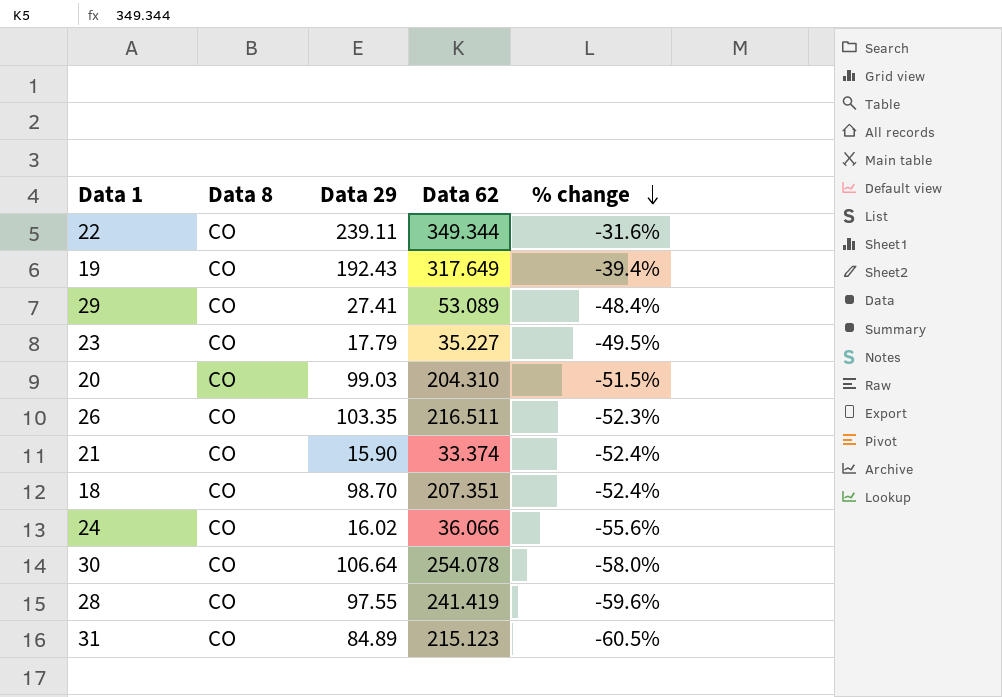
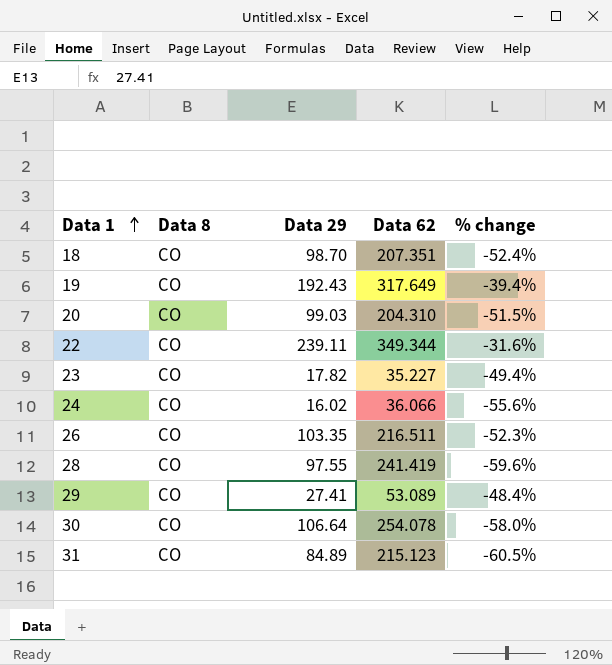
row order: % change descending -> Data 1 ascending
row 21: CO | 15.90 | 33.374 | -52.4% -> none
23 | Data 29: 17.79 -> 17.82
23 | % change: -49.5% -> -49.4%

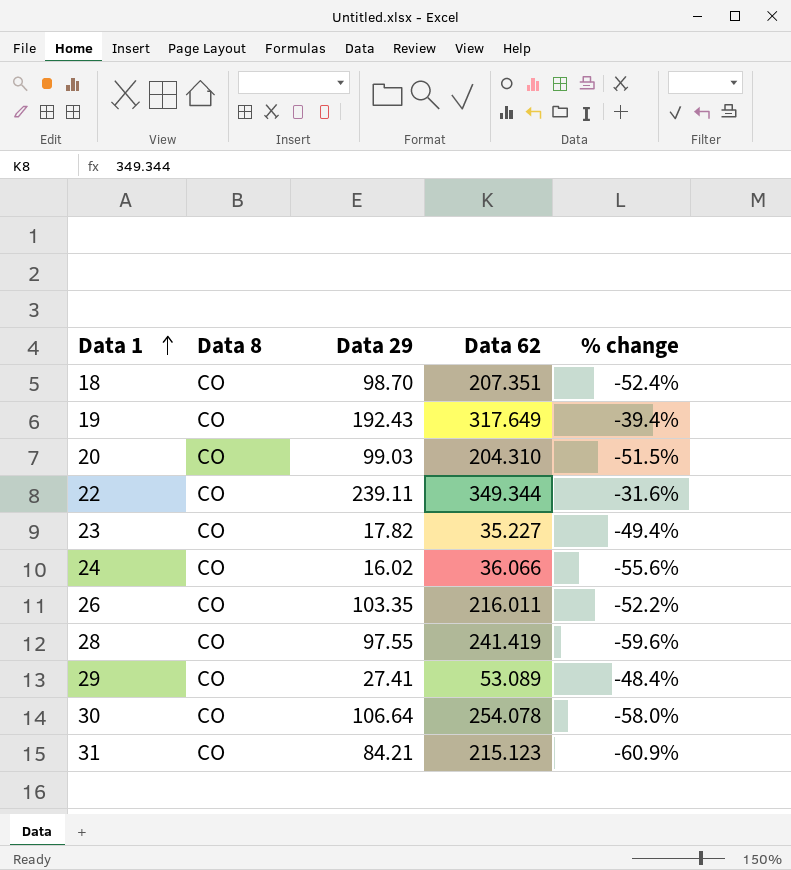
26 | Data 62: 216.511 -> 216.011
26 | % change: -52.3% -> -52.2%
31 | Data 29: 84.89 -> 84.21
31 | % change: -60.5% -> -60.9%

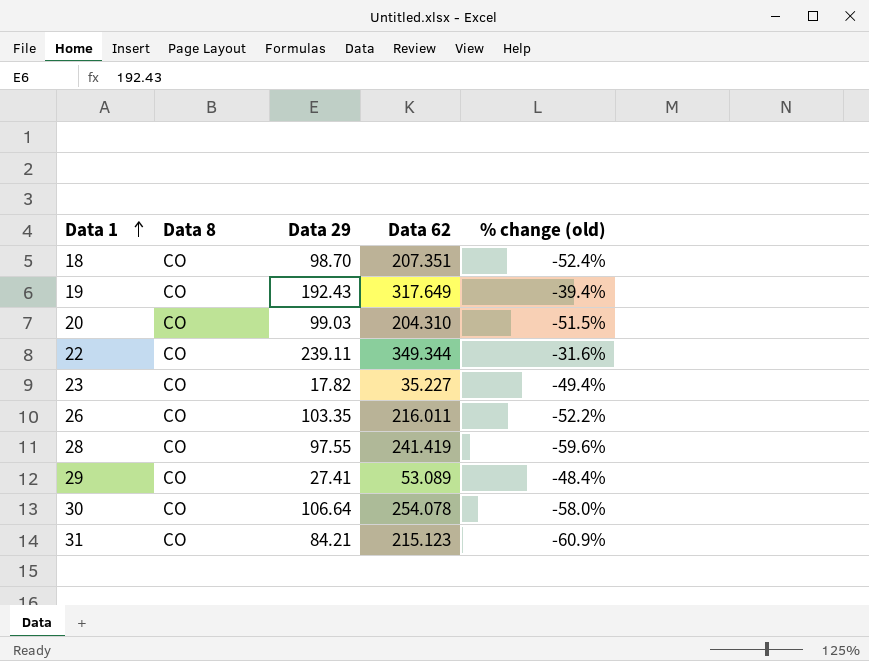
column name: % change -> % change (old)
row 24: CO | 16.02 | 36.066 | -55.6% -> none

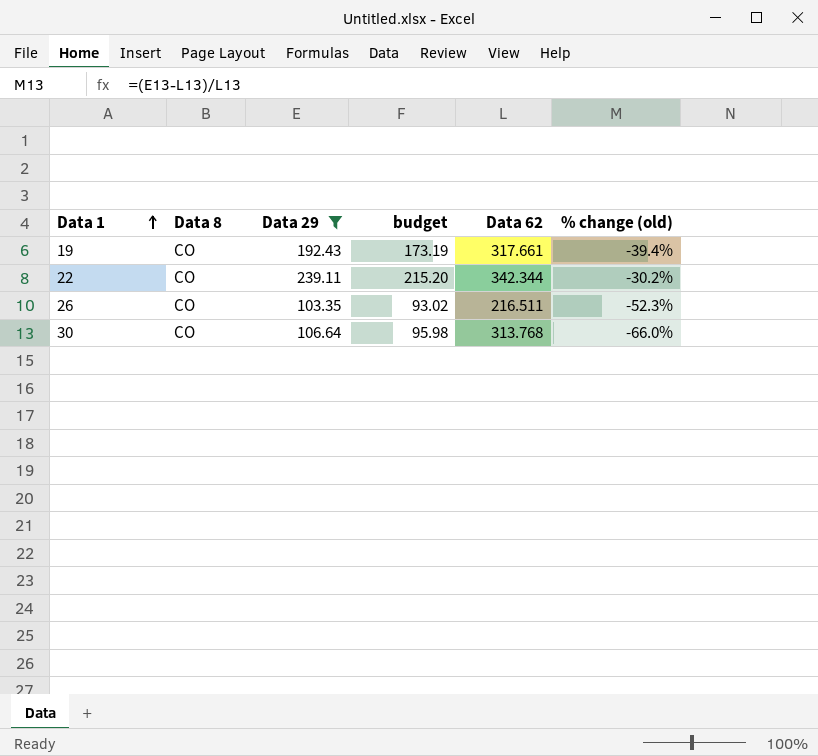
filter: none -> Data 29 >= 103.35
column budget | formula: none -> [Data 29] * 0.9
19 | Data 62: 317.649 -> 317.661
22 | Data 62: 349.344 -> 342.344
22 | % change (old): -31.6% -> -30.2%
26 | Data 62: 216.011 -> 216.511
26 | % change (old): -52.2% -> -52.3%
30 | Data 62: 254.078 -> 313.768
30 | % change (old): -58.0% -> -66.0%

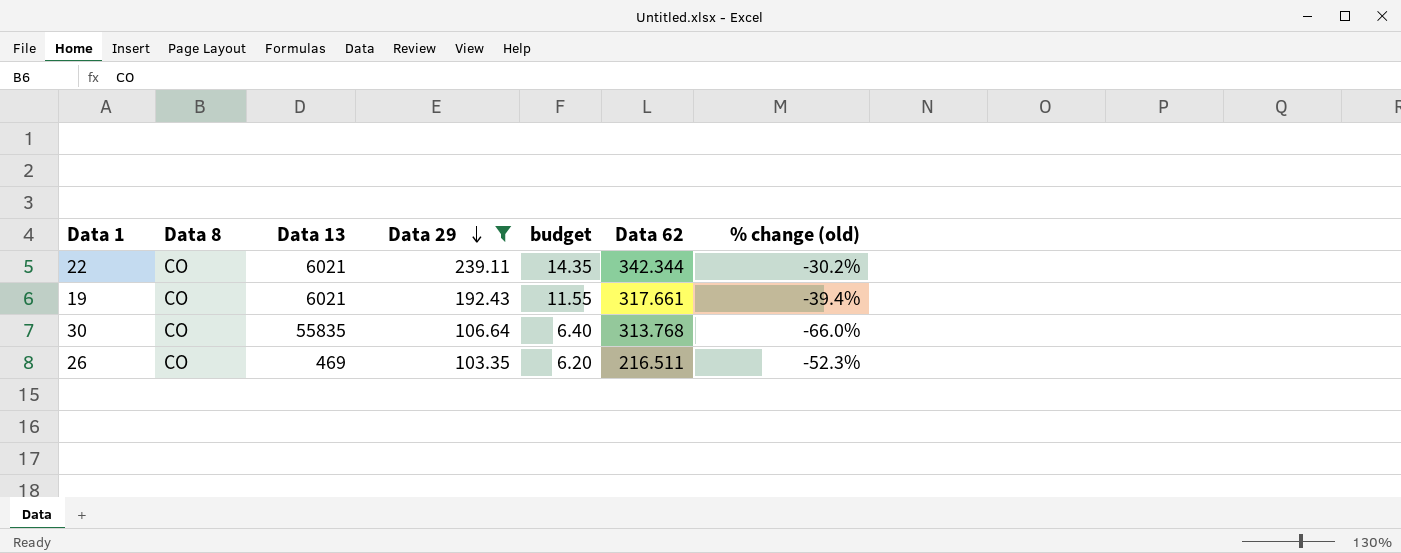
row order: Data 1 ascending -> Data 29 descending
column Data 13 | position: none -> 3
column budget | formula: [Data 29] * 0.9 -> [Data 29] * 0.06

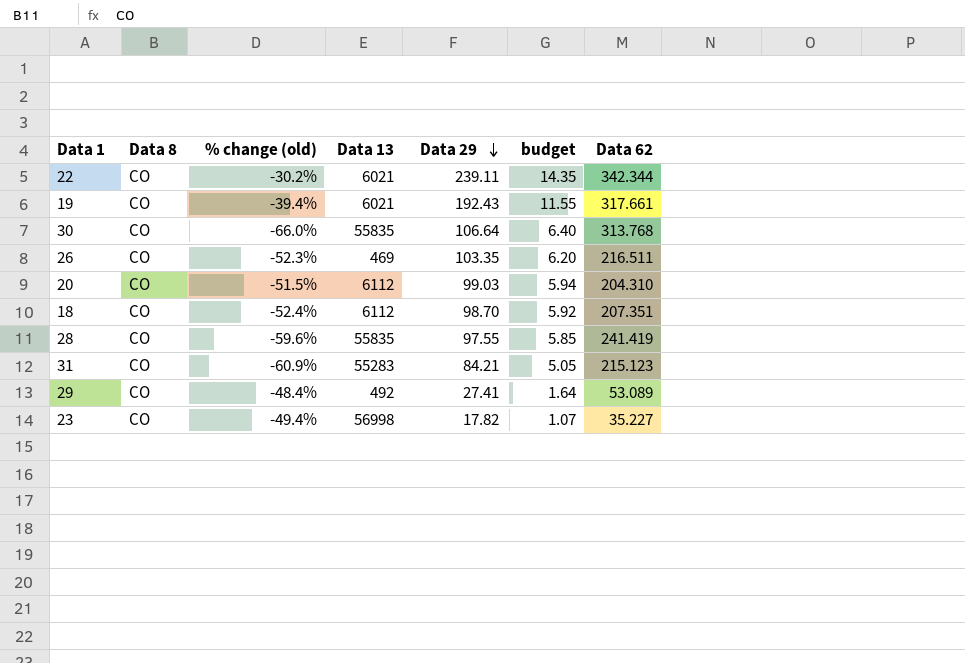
filter: Data 29 >= 103.35 -> none
column % change (old) | position: 7 -> 3

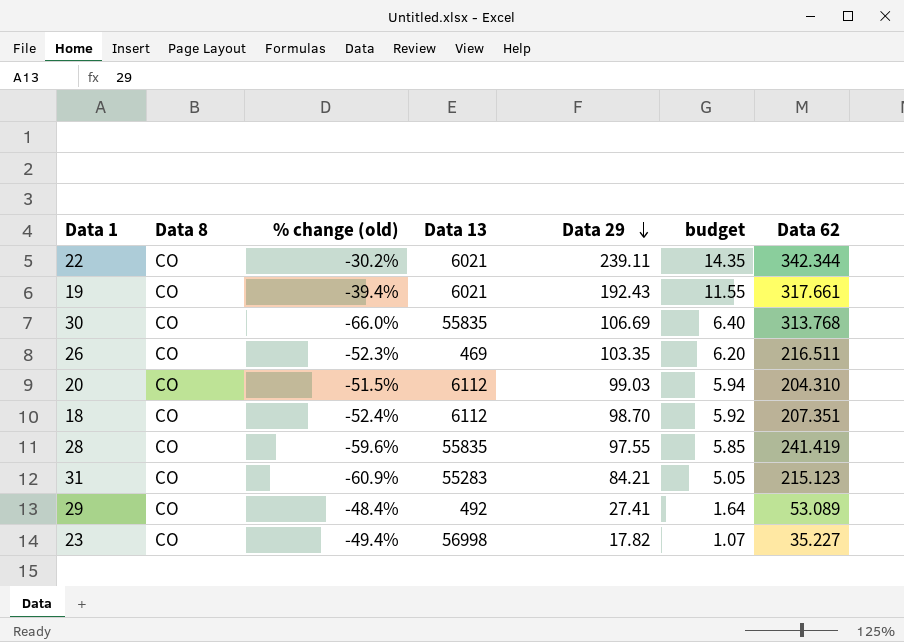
30 | Data 29: 106.64 -> 106.69

